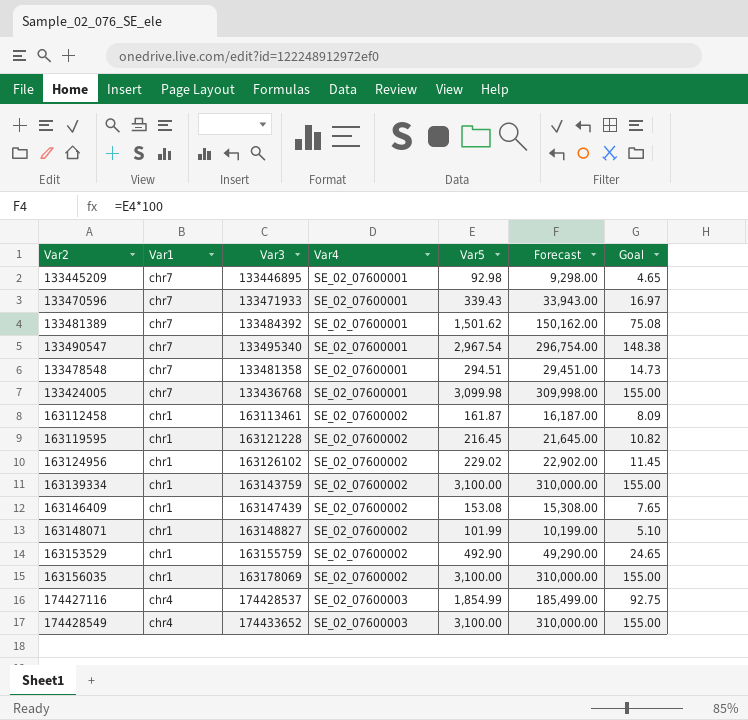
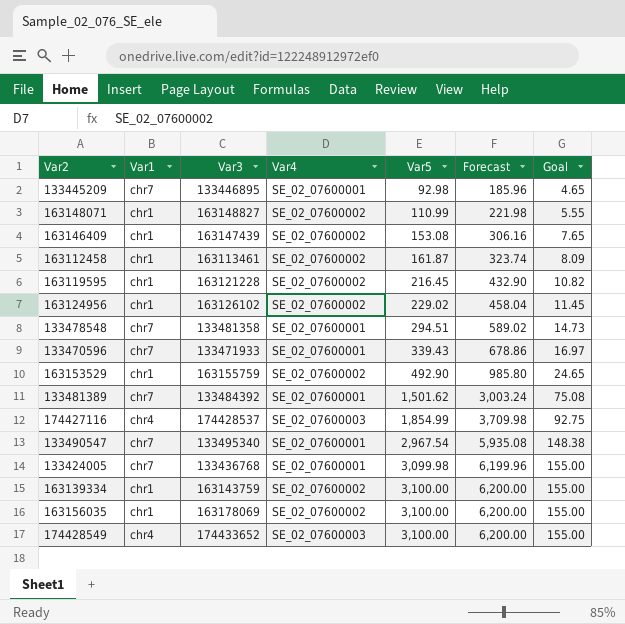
row order: Var4 ascending -> Var5 ascending
column Forecast | formula: [Var5] * 100 -> [Var5] * 2
163148071 | Var5: 101.99 -> 110.99
163148071 | Goal: 5.10 -> 5.55

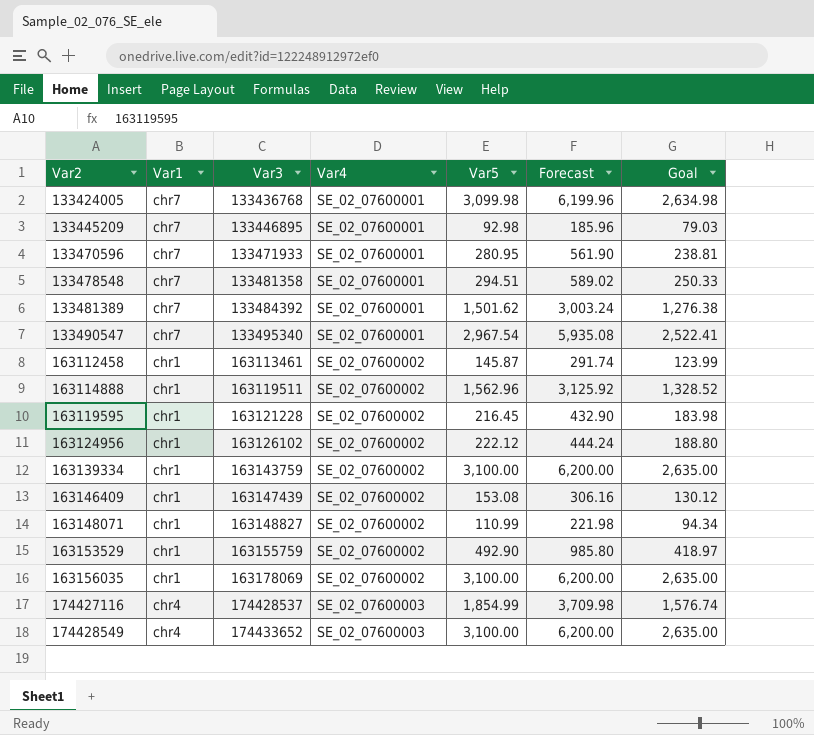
row order: Var5 ascending -> Var2 ascending
column Goal | formula: [Var5] * 0.05 -> [Var5] * 0.85
133470596 | Var5: 339.43 -> 280.95
133470596 | Forecast: 678.86 -> 561.90
163112458 | Var5: 161.87 -> 145.87
163112458 | Forecast: 323.74 -> 291.74
row 163114888: none -> chr1 | 163119511 | SE_02_07600002 | 1,562.96 | 3,125.92 | 1,328.52
163124956 | Var5: 229.02 -> 222.12
163124956 | Forecast: 458.04 -> 444.24

